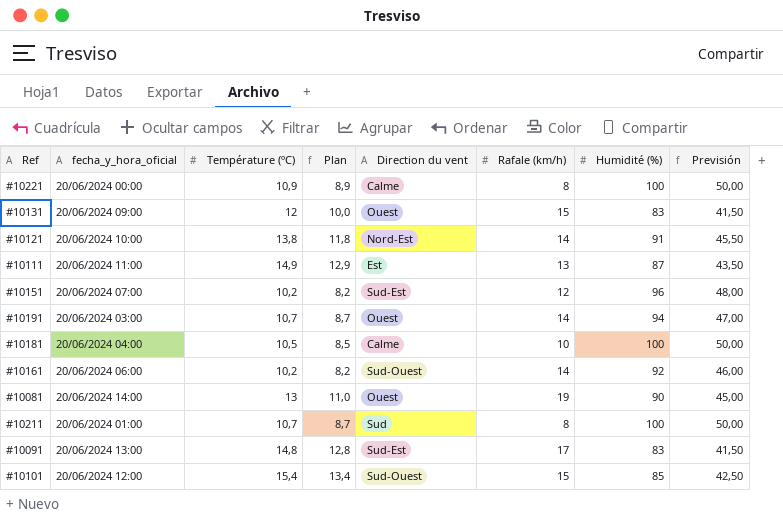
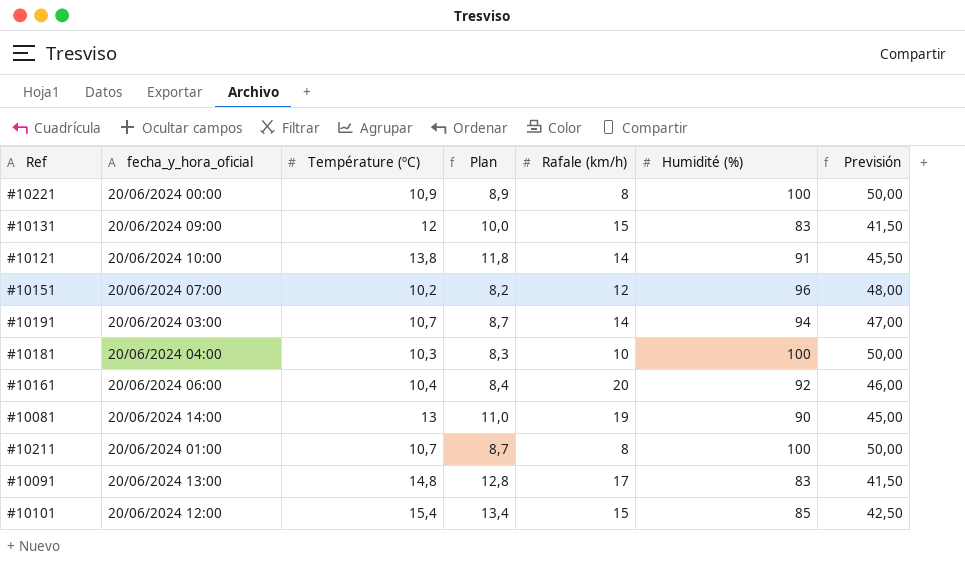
column Direction du vent | position: 5 -> none
row #10111: 20/06/2024 11:00 | 14,9 | 12,9 | Est | 13 | 87 | 43,50 -> none
#10181 | Température (ºC): 10,5 -> 10,3
#10181 | Plan: 8,5 -> 8,3
#10161 | Température (ºC): 10,2 -> 10,4
#10161 | Plan: 8,2 -> 8,4
#10161 | Rafale (km/h): 14 -> 20

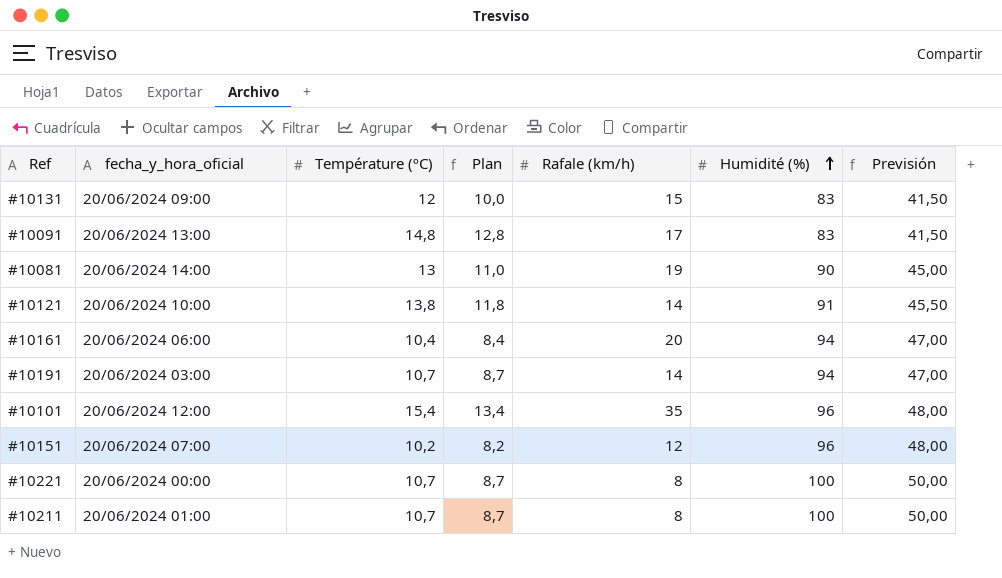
row order: none -> Humidité (%) ascending
row #10181: 20/06/2024 04:00 | 10,3 | 8,3 | 10 | 100 | 50,00 -> none
#10161 | Humidité (%): 92 -> 94
#10161 | Previsión: 46,00 -> 47,00
#10101 | Rafale (km/h): 15 -> 35
#10101 | Humidité (%): 85 -> 96
#10101 | Previsión: 42,50 -> 48,00
#10221 | Température (ºC): 10,9 -> 10,7
#10221 | Plan: 8,9 -> 8,7

